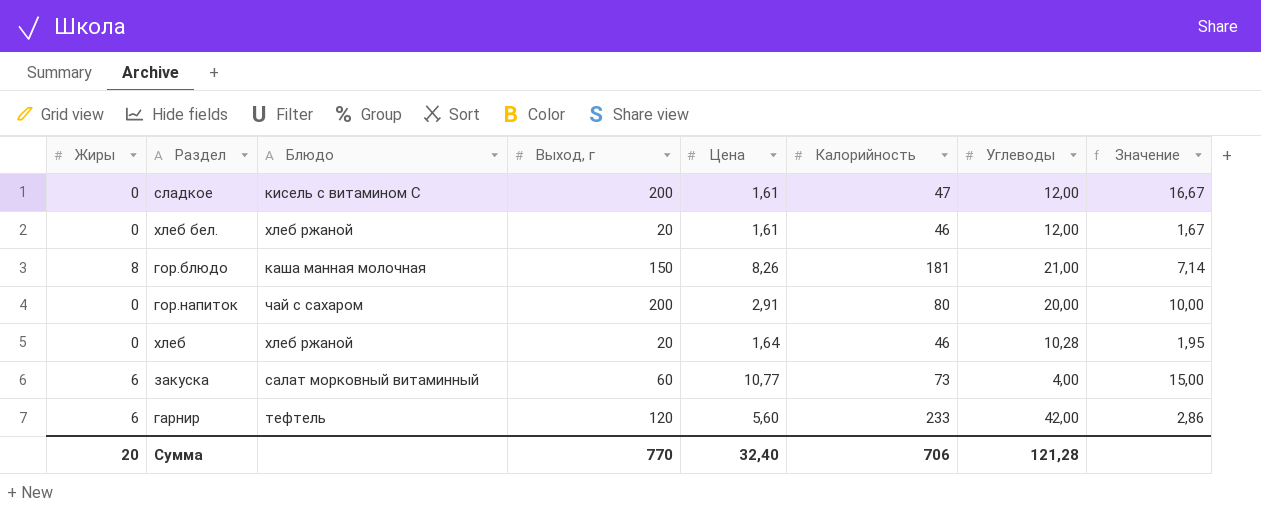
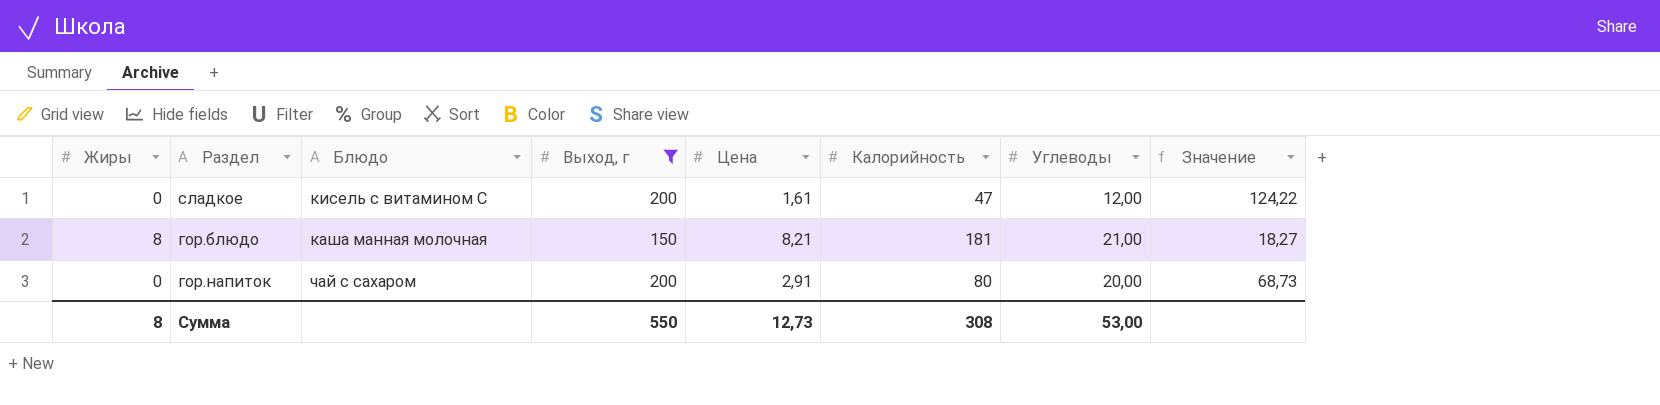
filter: none -> Выход, г >= 150
column Значение | formula: [Выход, г] / [Углеводы] -> [Выход, г] / [Цена]
гор.блюдо | Цена: 8,26 -> 8,21
Сумма | Жиры: 20 -> 8
Сумма | Выход, г: 770 -> 550
Сумма | Цена: 32,40 -> 12,73
Сумма | Калорийность: 706 -> 308
Сумма | Углеводы: 121,28 -> 53,00

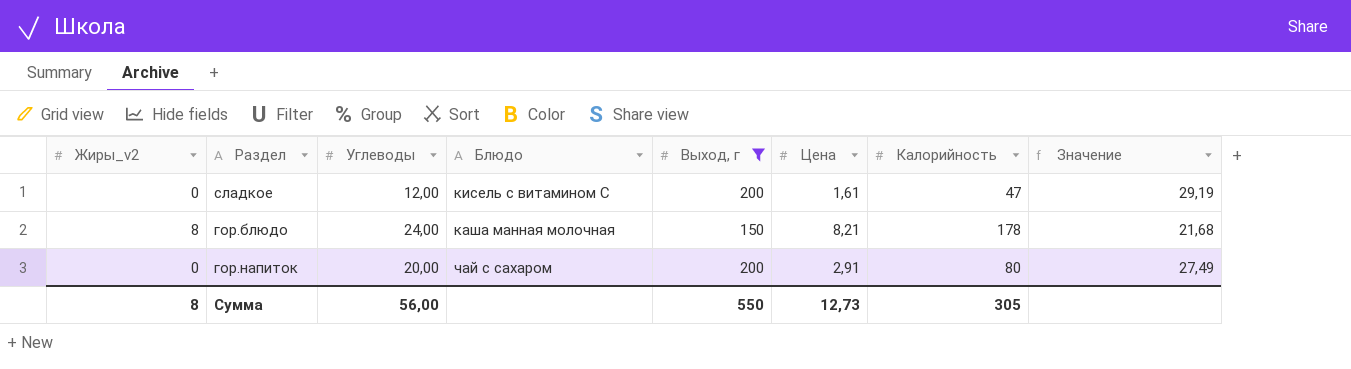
column name: Жиры -> Жиры_v2
column Углеводы | position: 7 -> 3
column Значение | formula: [Выход, г] / [Цена] -> [Калорийность] / [Цена]
гор.блюдо | Углеводы: 21,00 -> 24,00
гор.блюдо | Калорийность: 181 -> 178
Сумма | Углеводы: 53,00 -> 56,00
Сумма | Калорийность: 308 -> 305

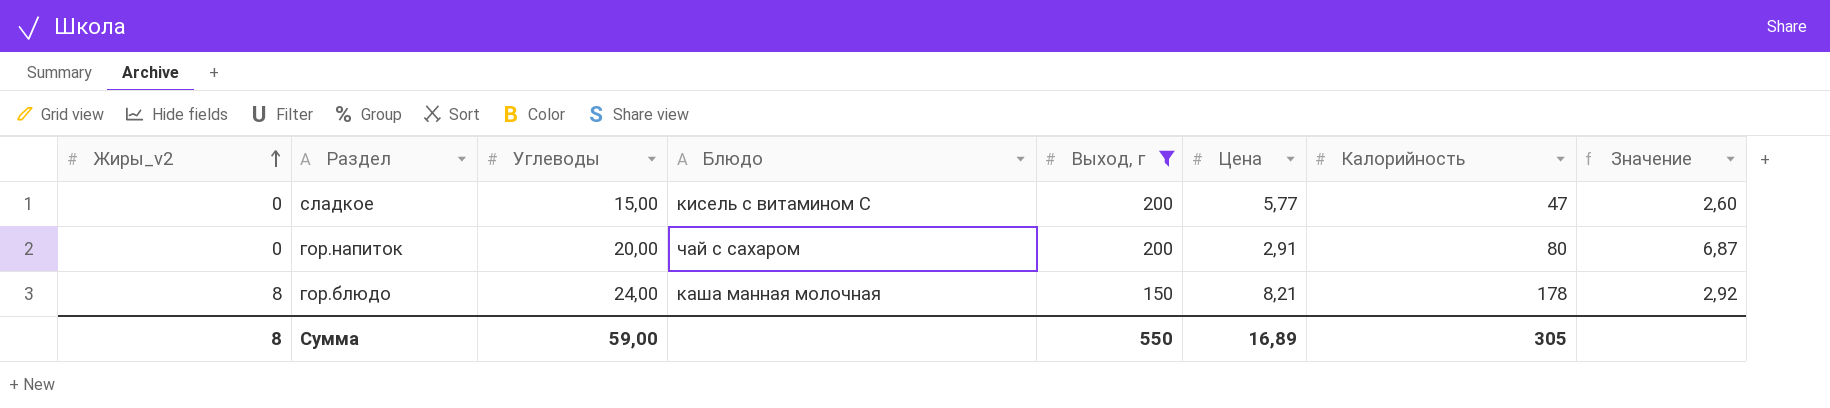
row order: none -> Жиры_v2 ascending
column Значение | formula: [Калорийность] / [Цена] -> [Углеводы] / [Цена]
сладкое | Углеводы: 12,00 -> 15,00
сладкое | Цена: 1,61 -> 5,77
Сумма | Углеводы: 56,00 -> 59,00
Сумма | Цена: 12,73 -> 16,89

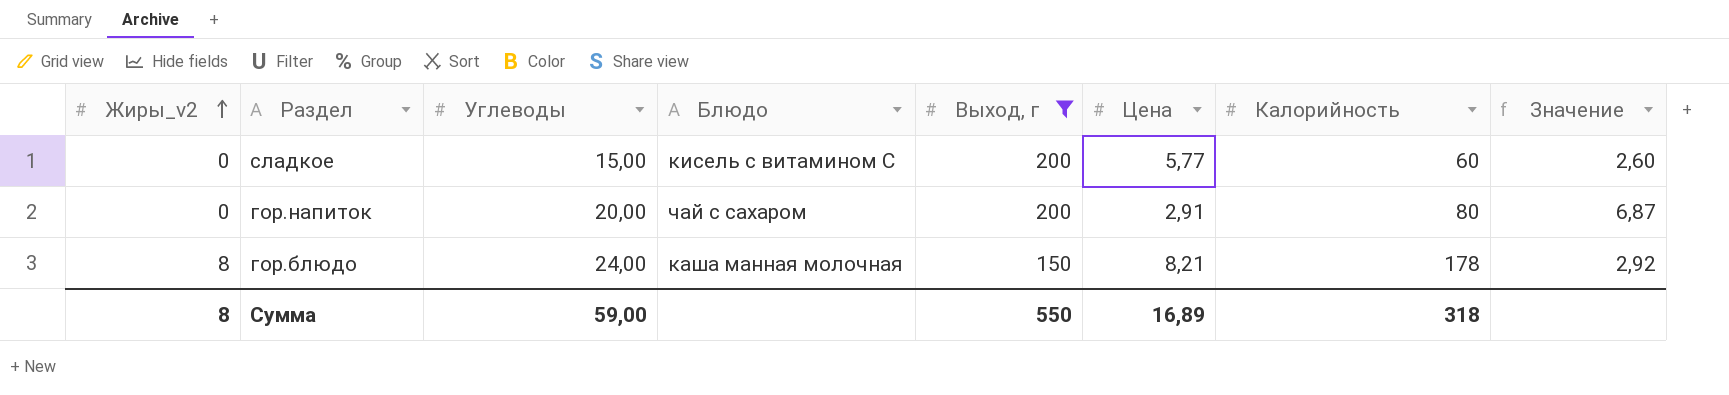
сладкое | Калорийность: 47 -> 60
Сумма | Калорийность: 305 -> 318

